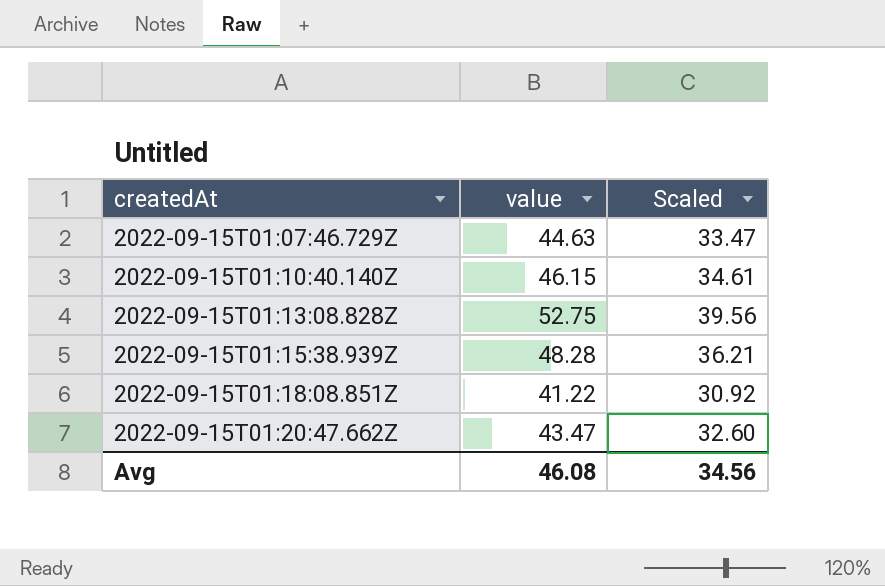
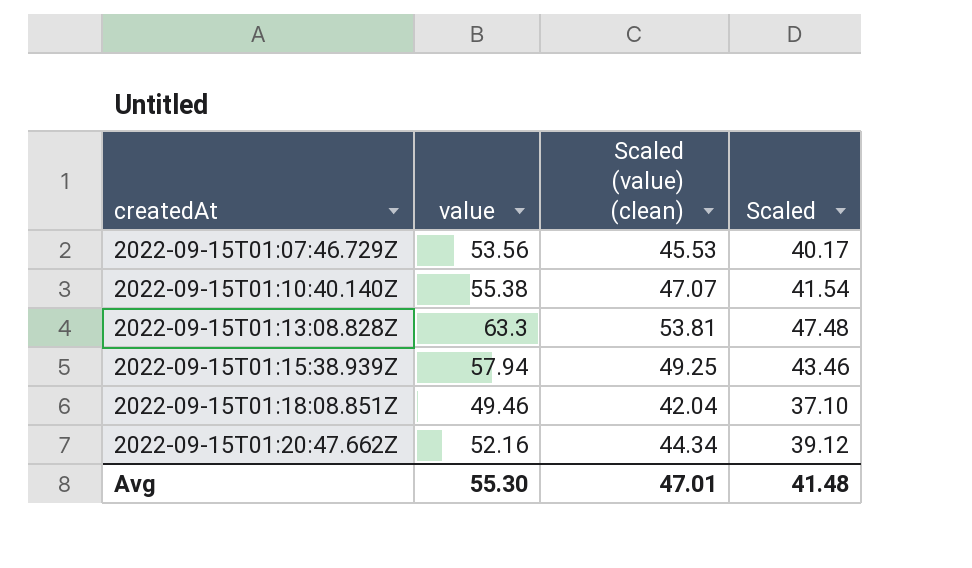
column Scaled (value) (clean) | formula: none -> [value] * 0.85
2022-09-15T01:07:46.729Z | value: 44.63 -> 53.56
2022-09-15T01:07:46.729Z | Scaled: 33.47 -> 40.17
2022-09-15T01:10:40.140Z | value: 46.15 -> 55.38
2022-09-15T01:10:40.140Z | Scaled: 34.61 -> 41.54
2022-09-15T01:13:08.828Z | value: 52.75 -> 63.3
2022-09-15T01:13:08.828Z | Scaled: 39.56 -> 47.48
2022-09-15T01:15:38.939Z | value: 48.28 -> 57.94
2022-09-15T01:15:38.939Z | Scaled: 36.21 -> 43.46
2022-09-15T01:18:08.851Z | value: 41.22 -> 49.46
2022-09-15T01:18:08.851Z | Scaled: 30.92 -> 37.10
2022-09-15T01:20:47.662Z | value: 43.47 -> 52.16
2022-09-15T01:20:47.662Z | Scaled: 32.60 -> 39.12
Avg | value: 46.08 -> 55.30
Avg | Scaled: 34.56 -> 41.48

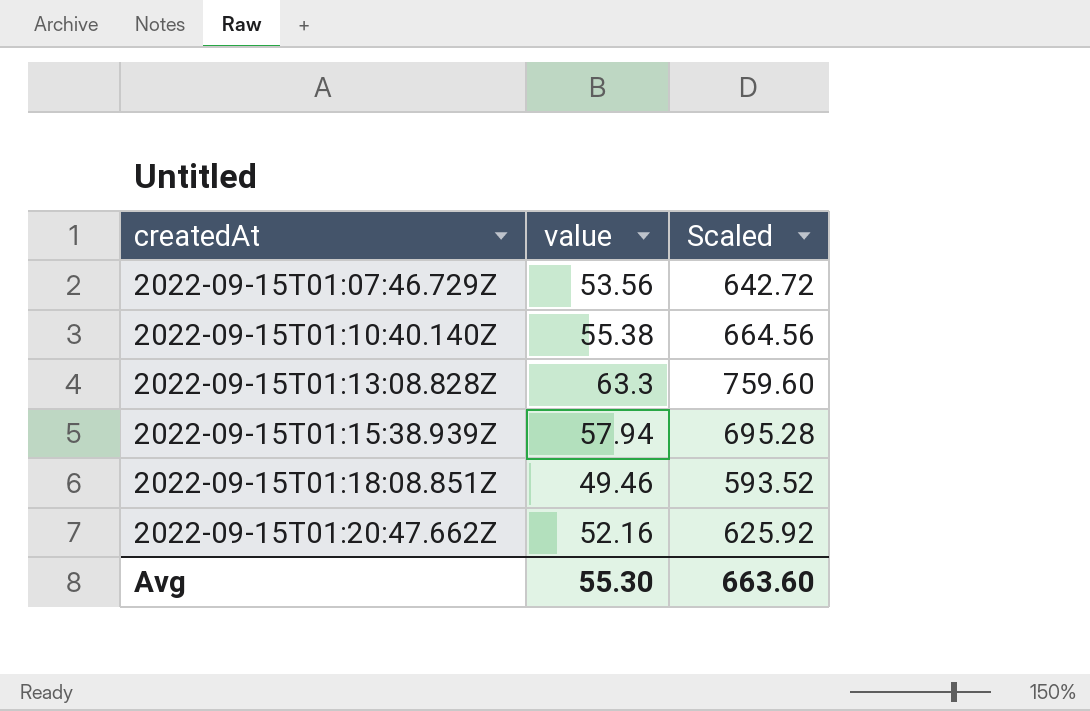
column Scaled (value) (clean) | formula: [value] * 0.85 -> none
column Scaled | formula: [value] * 0.75 -> [value] * 12
Avg | Scaled: 41.48 -> 663.60

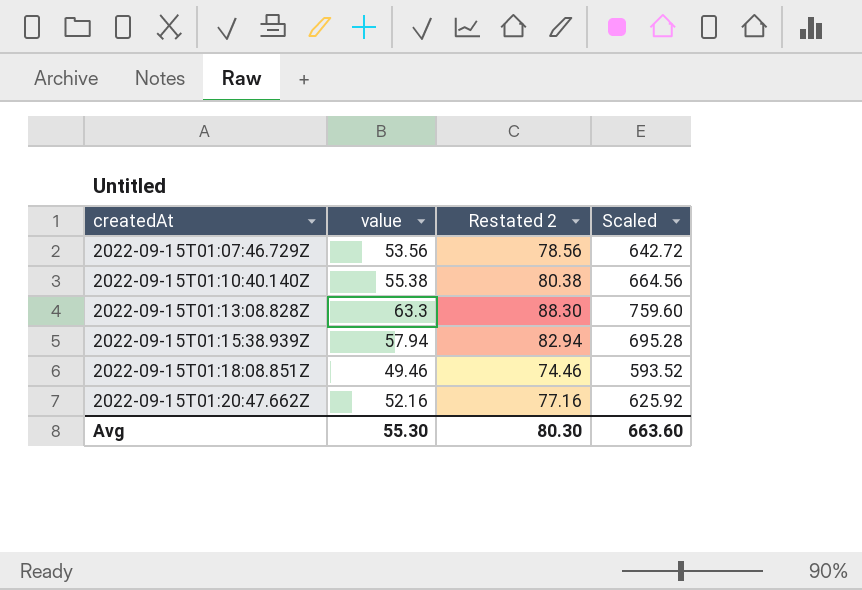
column Restated 2 | formula: none -> [value] + 25

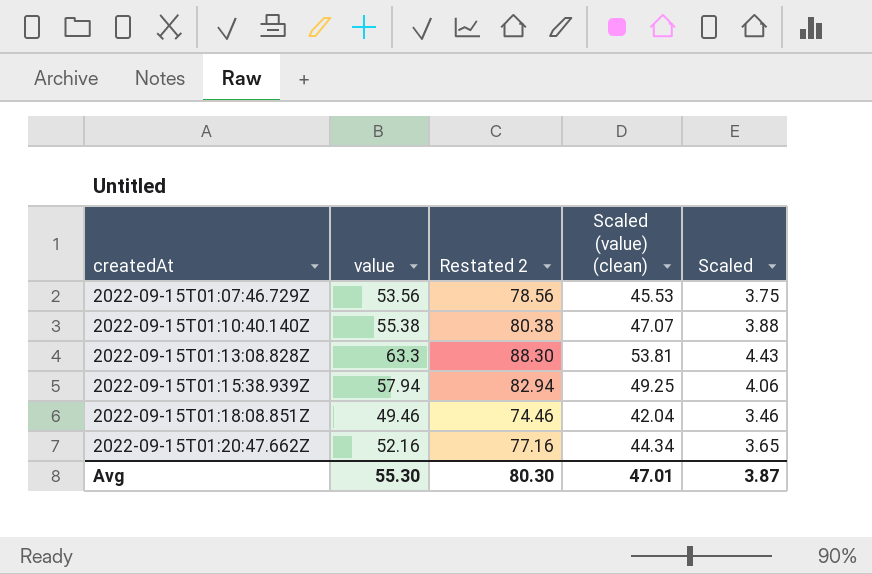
column Scaled (value) (clean) | formula: none -> [value] * 0.85
column Scaled | formula: [value] * 12 -> [value] * 0.07
Avg | Scaled: 663.60 -> 3.87

